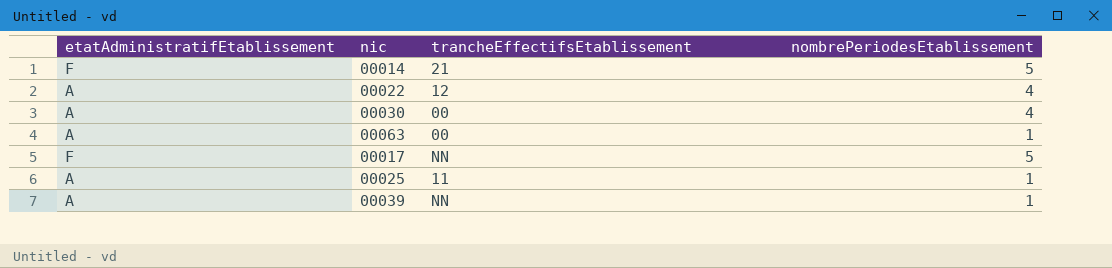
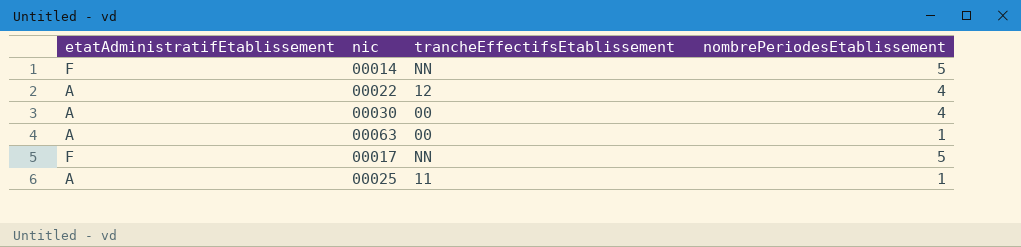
row 00039: A | NN | 1 -> none
00014 | trancheEffectifsEtablissement: 21 -> NN

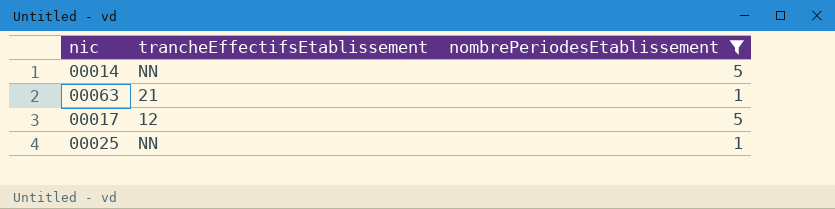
filter: none -> nombrePeriodesEtablissement != 4
column etatAdministratifEtablissement | position: 1 -> none
00063 | trancheEffectifsEtablissement: 00 -> 21
00017 | trancheEffectifsEtablissement: NN -> 12
00025 | trancheEffectifsEtablissement: 11 -> NN

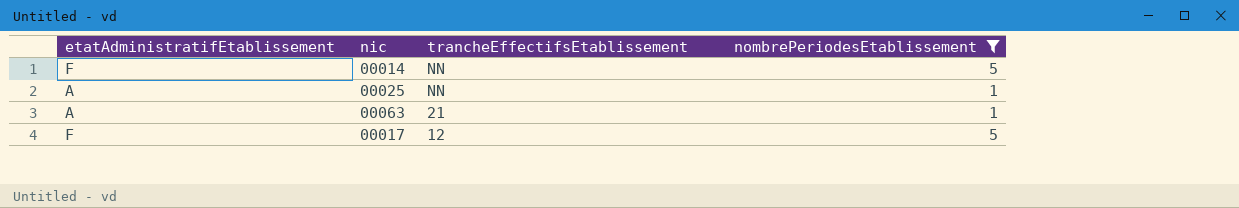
row order: none -> trancheEffectifsEtablissement descending
column etatAdministratifEtablissement | position: none -> 1

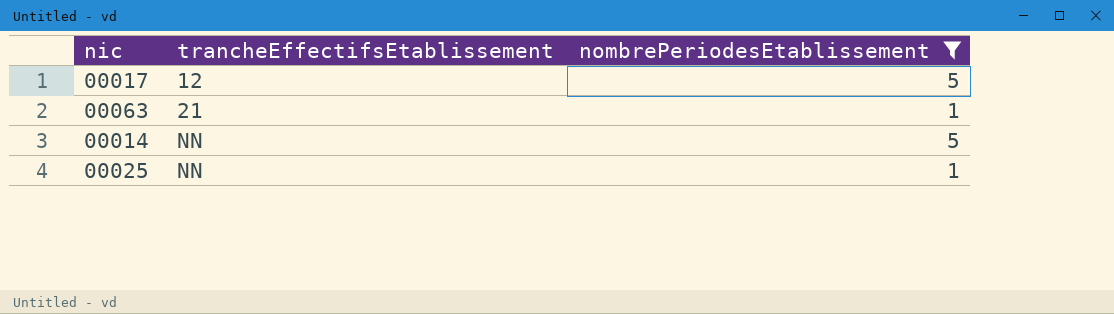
row order: trancheEffectifsEtablissement descending -> trancheEffectifsEtablissement ascending
column etatAdministratifEtablissement | position: 1 -> none

